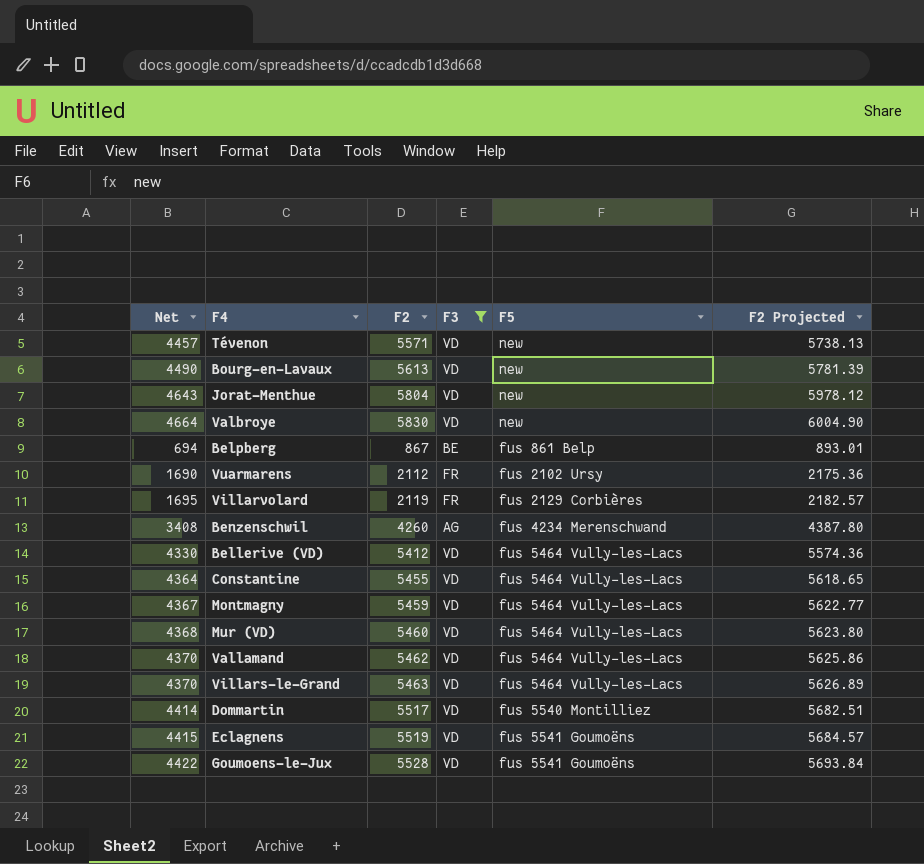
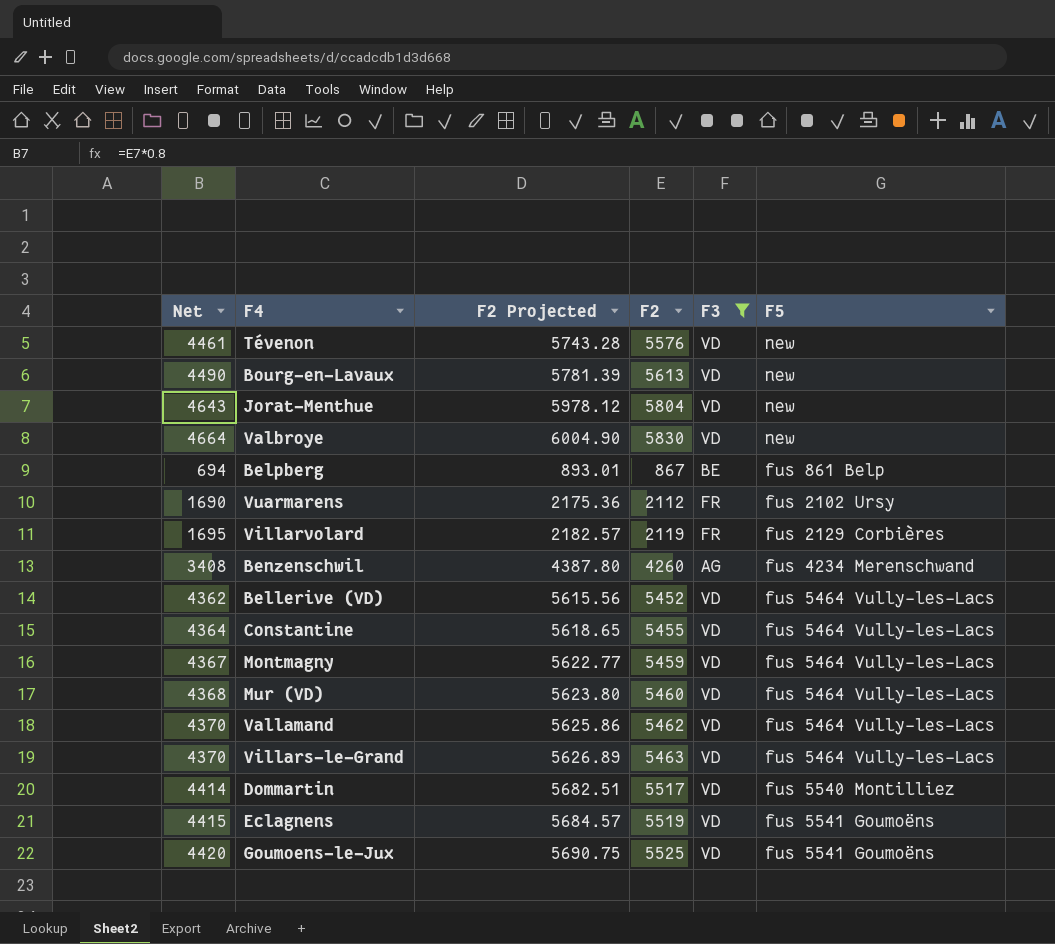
column F2 Projected | position: 6 -> 3
Tévenon | Net: 4457 -> 4461
Tévenon | F2 Projected: 5738.13 -> 5743.28
Tévenon | F2: 5571 -> 5576
Bellerive (VD) | Net: 4330 -> 4362
Bellerive (VD) | F2 Projected: 5574.36 -> 5615.56
Bellerive (VD) | F2: 5412 -> 5452
Goumoens-le-Jux | Net: 4422 -> 4420
Goumoens-le-Jux | F2 Projected: 5693.84 -> 5690.75
Goumoens-le-Jux | F2: 5528 -> 5525

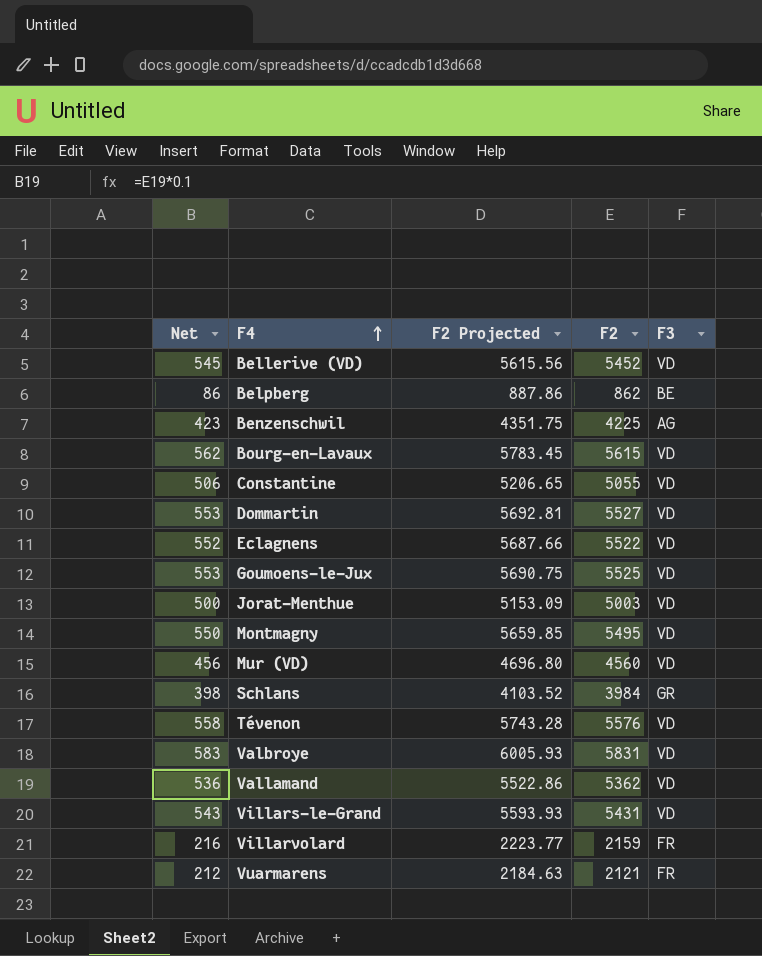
filter: F3 != GR -> none
row order: none -> F4 ascending
column F5 | position: 6 -> none
column Net | formula: [F2] * 0.8 -> [F2] * 0.1
Belpberg | F2 Projected: 893.01 -> 887.86
Belpberg | F2: 867 -> 862
Benzenschwil | F2 Projected: 4387.80 -> 4351.75
Benzenschwil | F2: 4260 -> 4225
Bourg-en-Lavaux | F2 Projected: 5781.39 -> 5783.45
Bourg-en-Lavaux | F2: 5613 -> 5615
Constantine | F2 Projected: 5618.65 -> 5206.65
Constantine | F2: 5455 -> 5055
Dommartin | F2 Projected: 5682.51 -> 5692.81
Dommartin | F2: 5517 -> 5527
Eclagnens | F2 Projected: 5684.57 -> 5687.66
Eclagnens | F2: 5519 -> 5522
Jorat-Menthue | F2 Projected: 5978.12 -> 5153.09
Jorat-Menthue | F2: 5804 -> 5003
Montmagny | F2 Projected: 5622.77 -> 5659.85
Montmagny | F2: 5459 -> 5495
Mur (VD) | F2 Projected: 5623.80 -> 4696.80
Mur (VD) | F2: 5460 -> 4560
Valbroye | F2 Projected: 6004.90 -> 6005.93
Valbroye | F2: 5830 -> 5831
Vallamand | F2 Projected: 5625.86 -> 5522.86
Vallamand | F2: 5462 -> 5362
Villars-le-Grand | F2 Projected: 5626.89 -> 5593.93
Villars-le-Grand | F2: 5463 -> 5431
Villarvolard | F2 Projected: 2182.57 -> 2223.77
Villarvolard | F2: 2119 -> 2159
Vuarmarens | F2 Projected: 2175.36 -> 2184.63
Vuarmarens | F2: 2112 -> 2121

